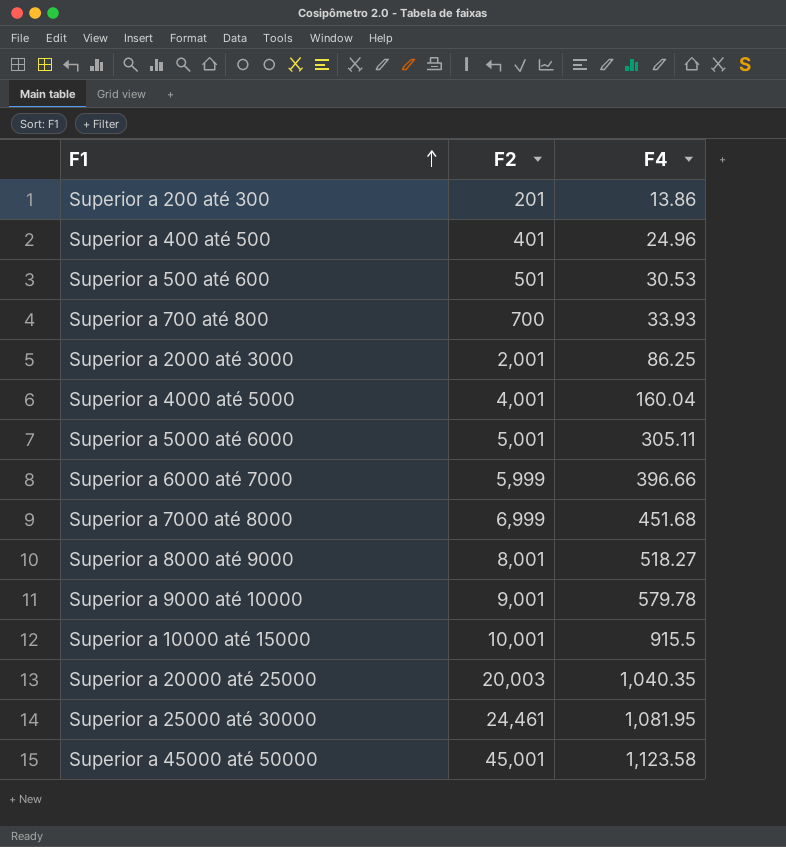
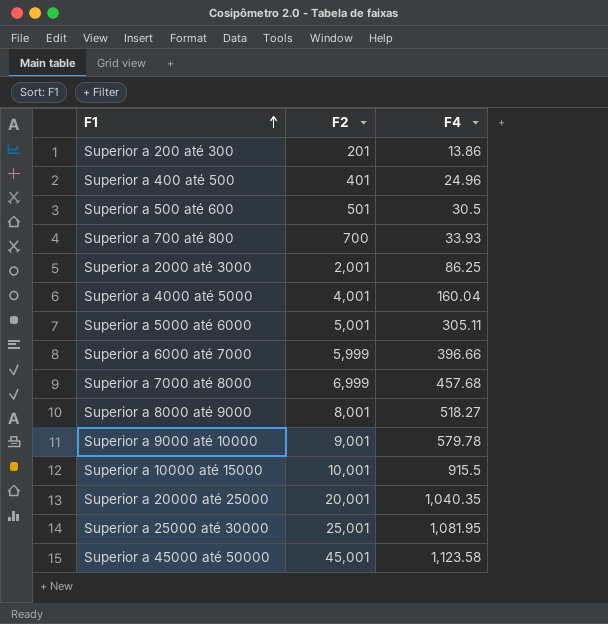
Superior a 500 até 600 | F4: 30.53 -> 30.5
Superior a 7000 até 8000 | F4: 451.68 -> 457.68
Superior a 20000 até 25000 | F2: 20,003 -> 20,001
Superior a 25000 até 30000 | F2: 24,461 -> 25,001

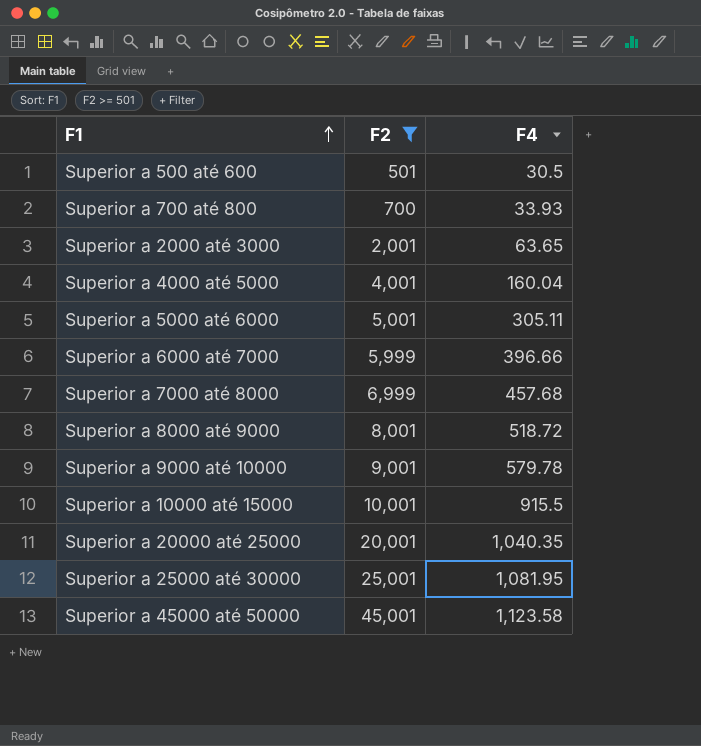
filter: none -> F2 >= 501
Superior a 2000 até 3000 | F4: 86.25 -> 63.65
Superior a 8000 até 9000 | F4: 518.27 -> 518.72

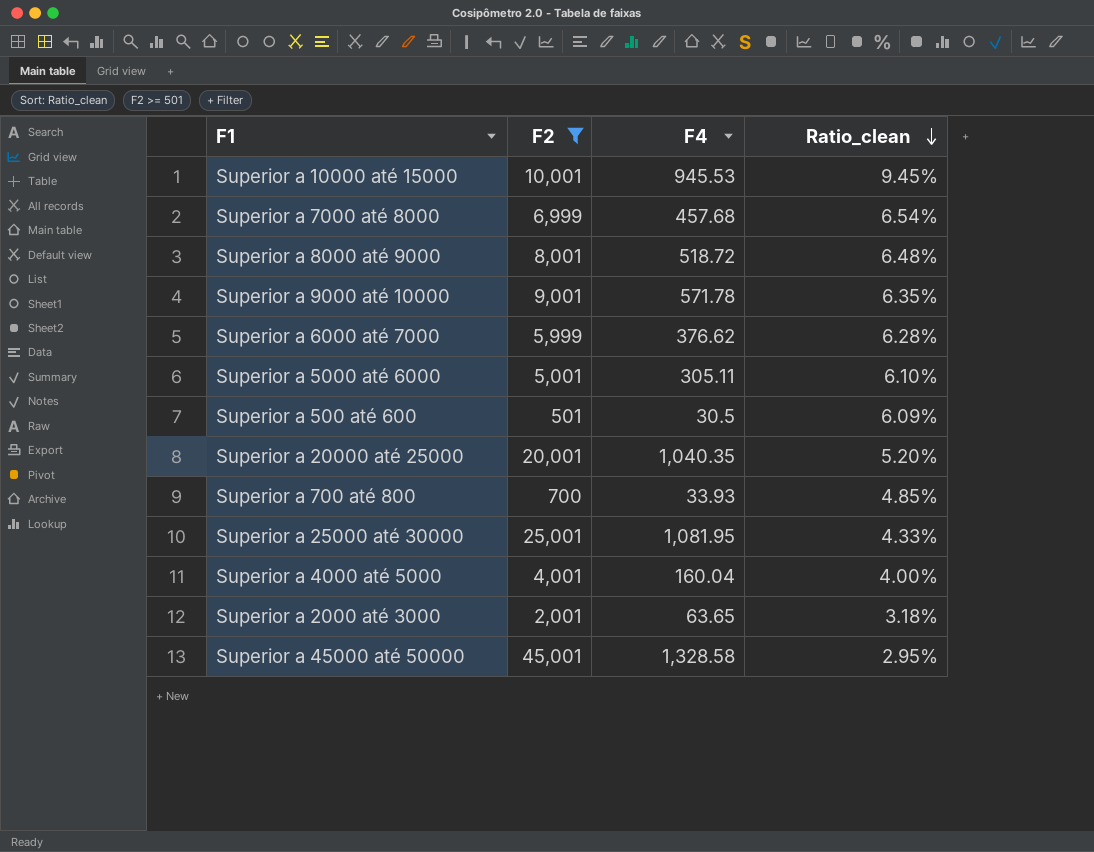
row order: F1 ascending -> Ratio_clean descending
column Ratio_clean | formula: none -> [F4] / [F2]
Superior a 10000 até 15000 | F4: 915.5 -> 945.53
Superior a 9000 até 10000 | F4: 579.78 -> 571.78
Superior a 6000 até 7000 | F4: 396.66 -> 376.62
Superior a 45000 até 50000 | F4: 1,123.58 -> 1,328.58

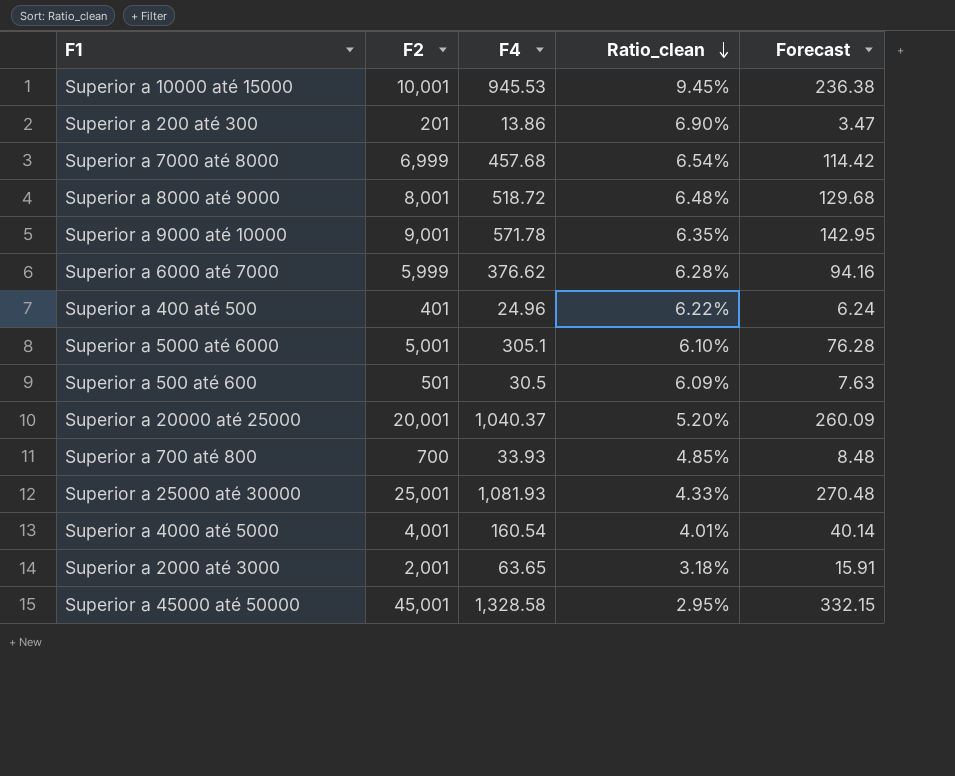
filter: F2 >= 501 -> none
column Forecast | formula: none -> [F4] * 0.25
Superior a 5000 até 6000 | F4: 305.11 -> 305.1
Superior a 20000 até 25000 | F4: 1,040.35 -> 1,040.37
Superior a 25000 até 30000 | F4: 1,081.95 -> 1,081.93
Superior a 4000 até 5000 | F4: 160.04 -> 160.54
Superior a 4000 até 5000 | Ratio_clean: 4.00% -> 4.01%

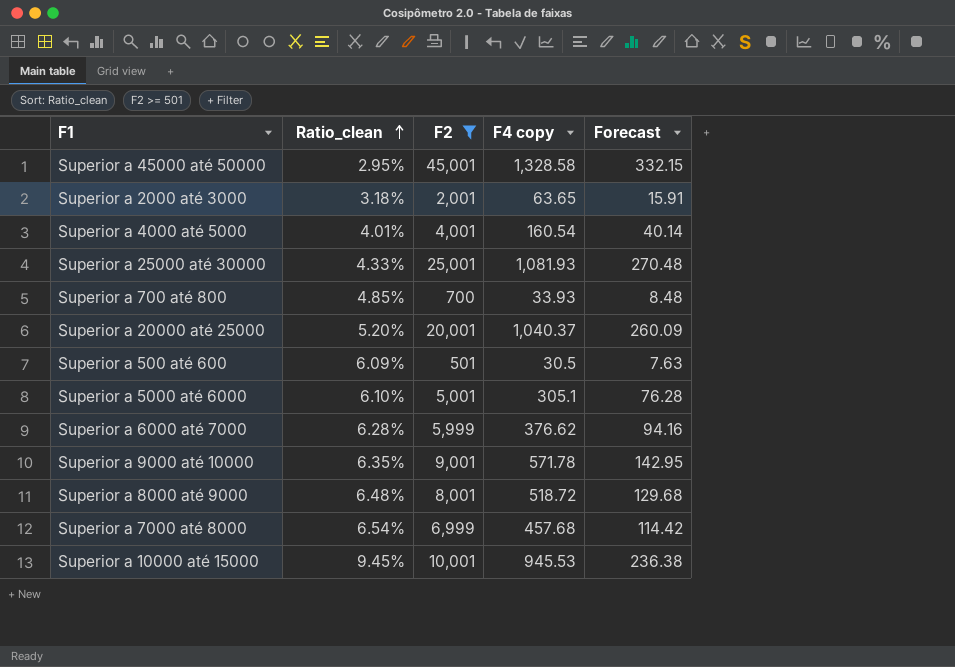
filter: none -> F2 >= 501
row order: Ratio_clean descending -> Ratio_clean ascending
column Ratio_clean | position: 4 -> 2
column name: F4 -> F4 copy

